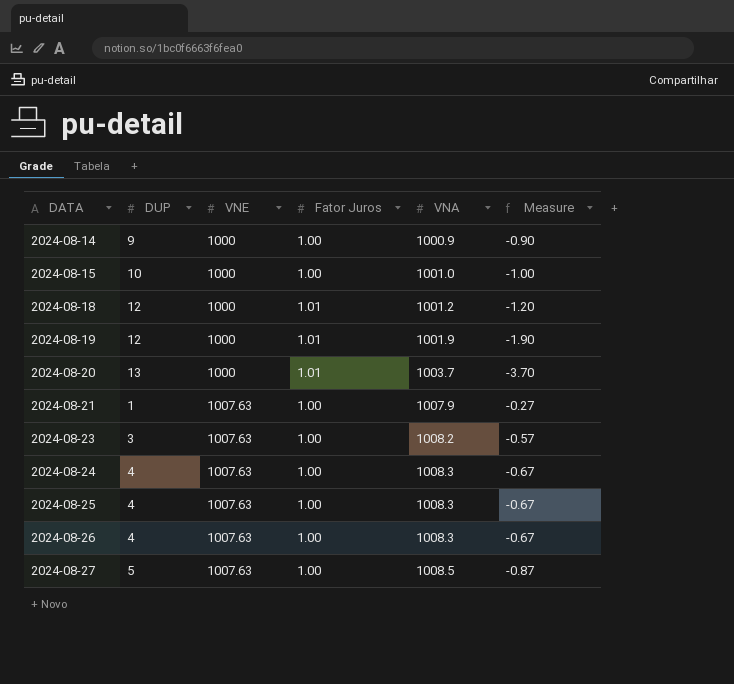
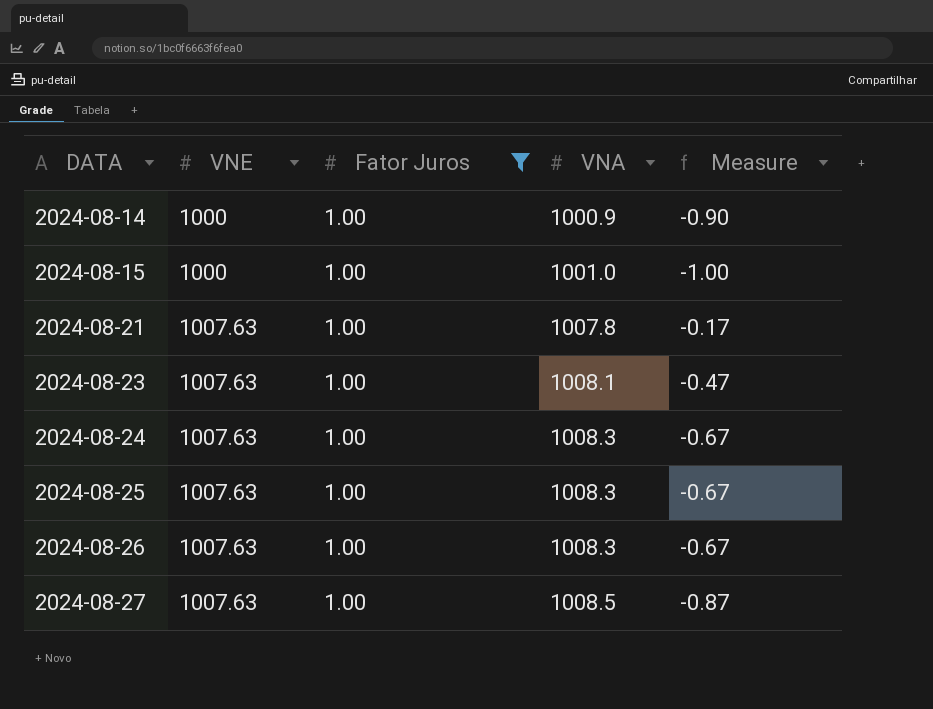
filter: none -> Fator Juros = 1.00
column DUP | position: 2 -> none
2024-08-21 | VNA: 1007.9 -> 1007.8
2024-08-21 | Measure: -0.27 -> -0.17
2024-08-23 | VNA: 1008.2 -> 1008.1
2024-08-23 | Measure: -0.57 -> -0.47

